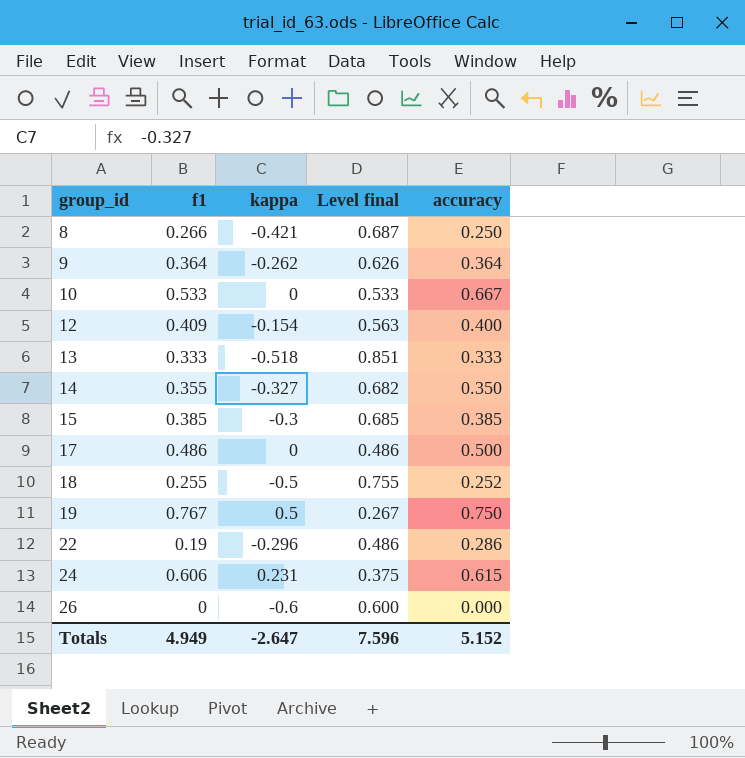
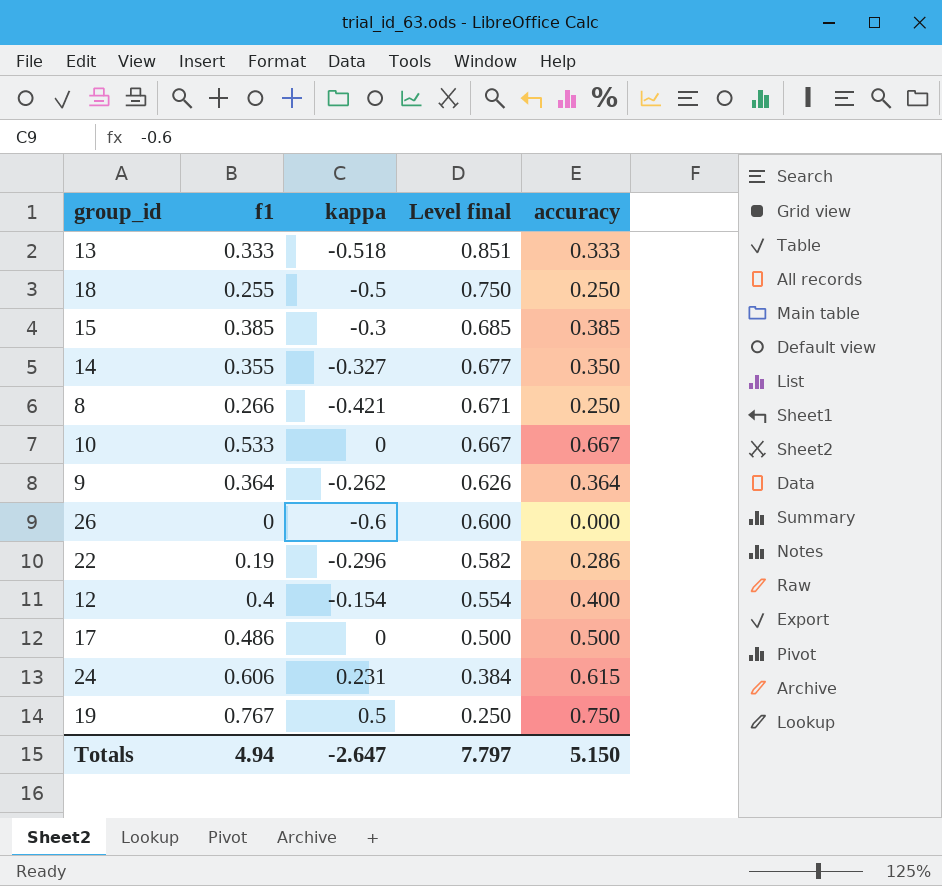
row order: group_id ascending -> Level final descending
column Level final | formula: [f1] - [kappa] -> [accuracy] - [kappa]
18 | accuracy: 0.252 -> 0.250
12 | f1: 0.409 -> 0.4
Totals | f1: 4.949 -> 4.94
Totals | Level final: 7.596 -> 7.797
Totals | accuracy: 5.152 -> 5.150

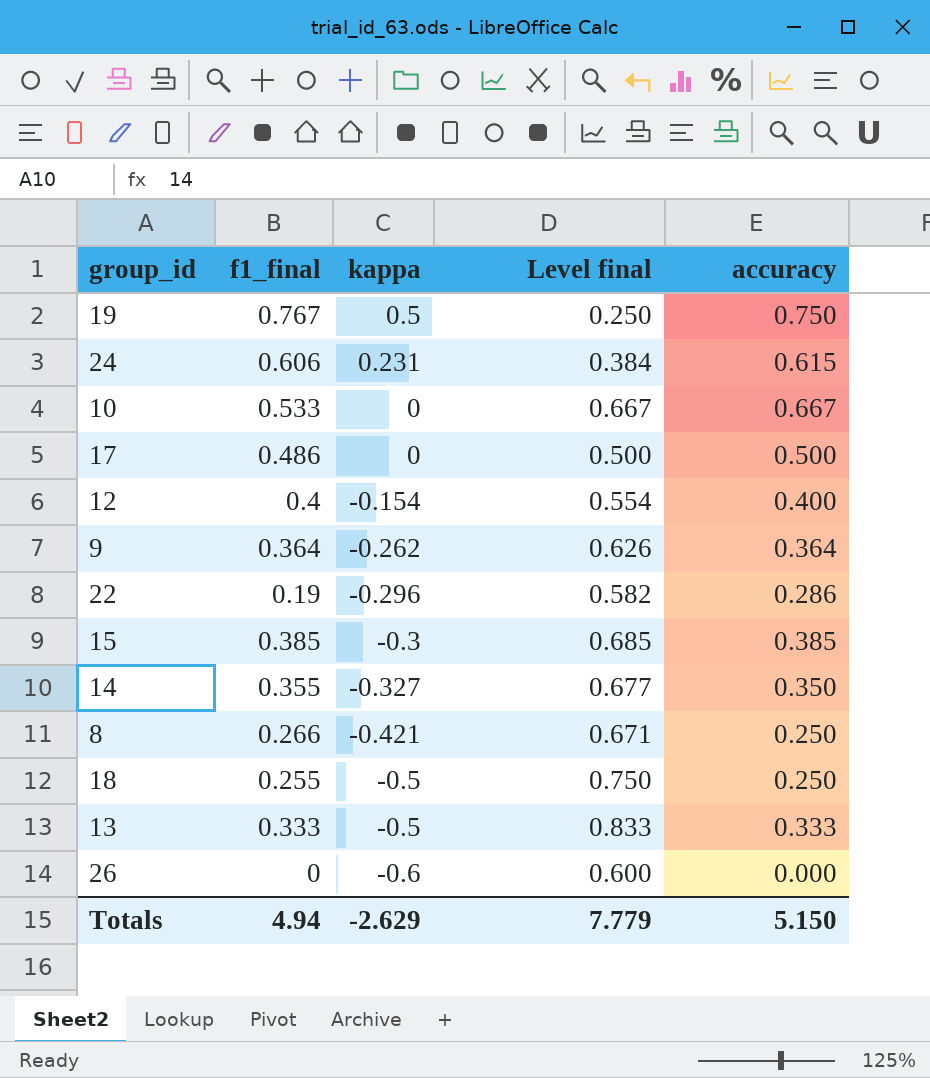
row order: Level final descending -> kappa descending
column name: f1 -> f1_final
13 | kappa: -0.518 -> -0.5
13 | Level final: 0.851 -> 0.833
Totals | kappa: -2.647 -> -2.629
Totals | Level final: 7.797 -> 7.779

